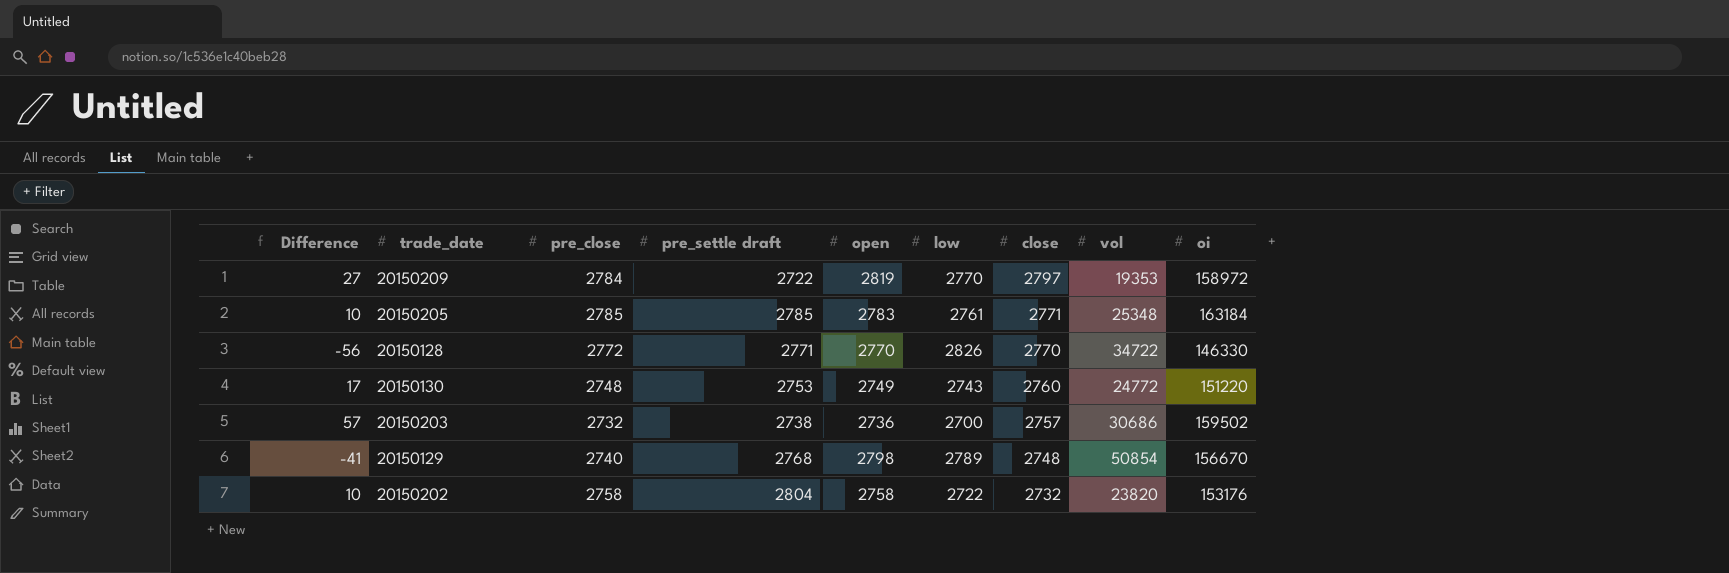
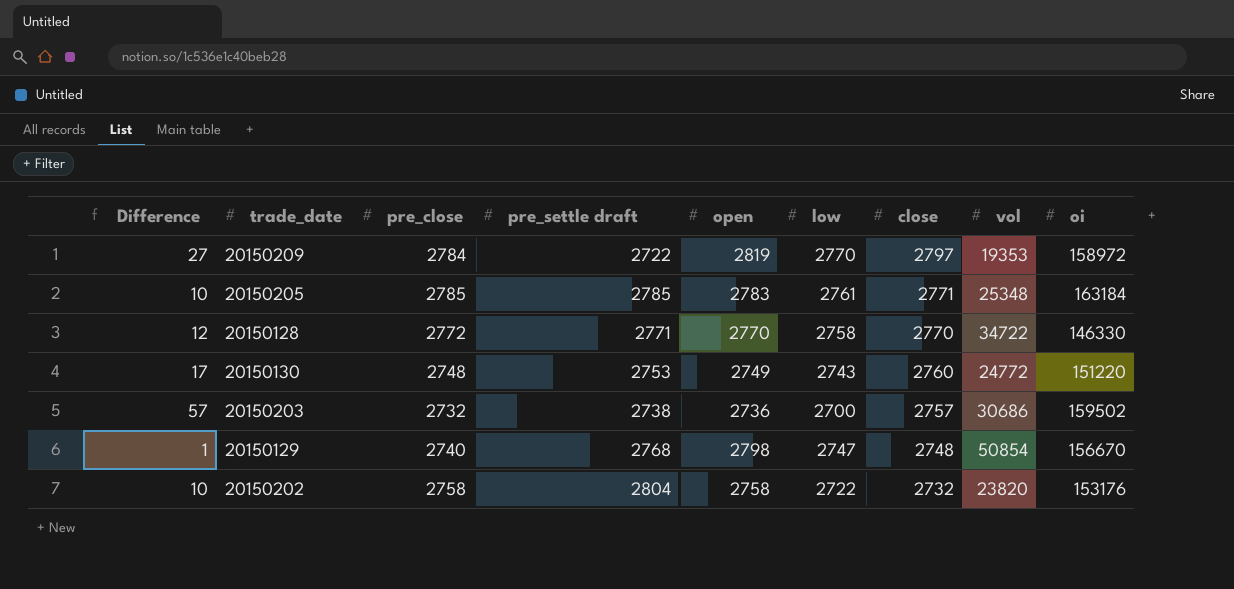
20150128 | Difference: -56 -> 12
20150128 | low: 2826 -> 2758
20150129 | Difference: -41 -> 1
20150129 | low: 2789 -> 2747

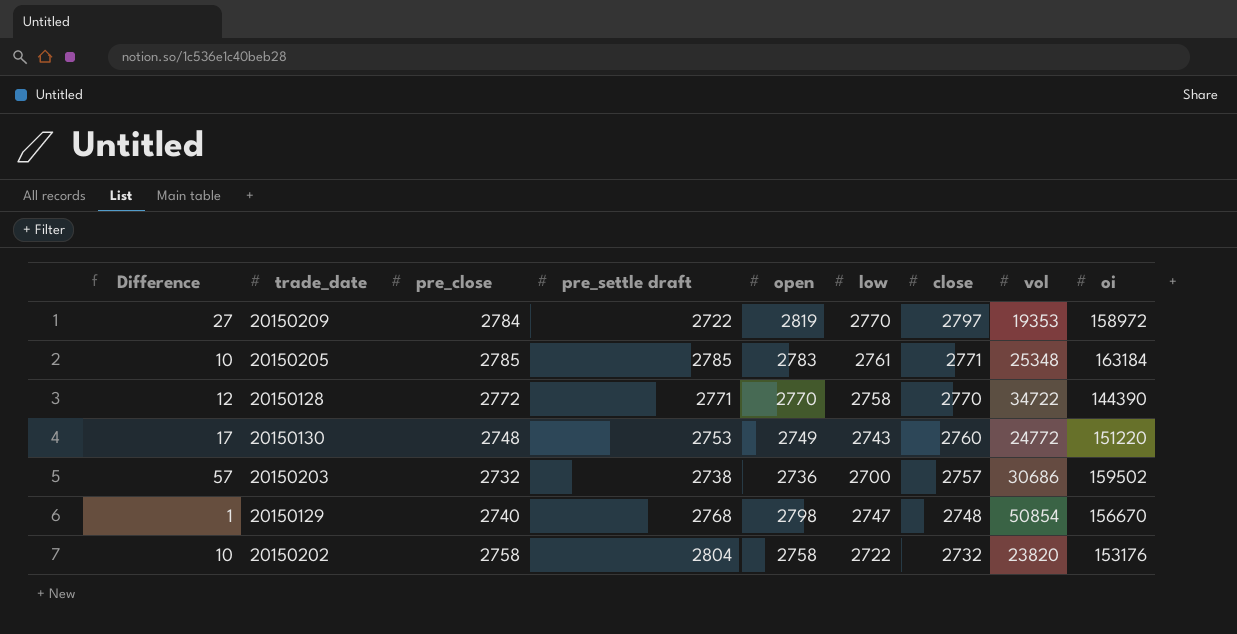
20150128 | oi: 146330 -> 144390

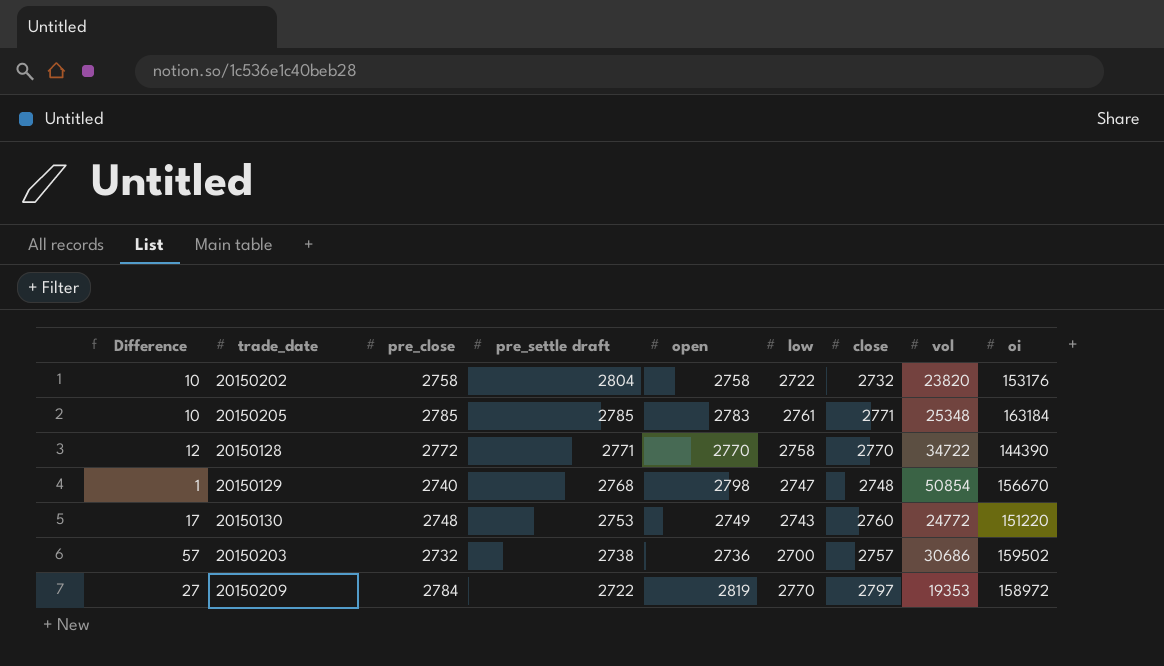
row order: close descending -> pre_settle draft descending

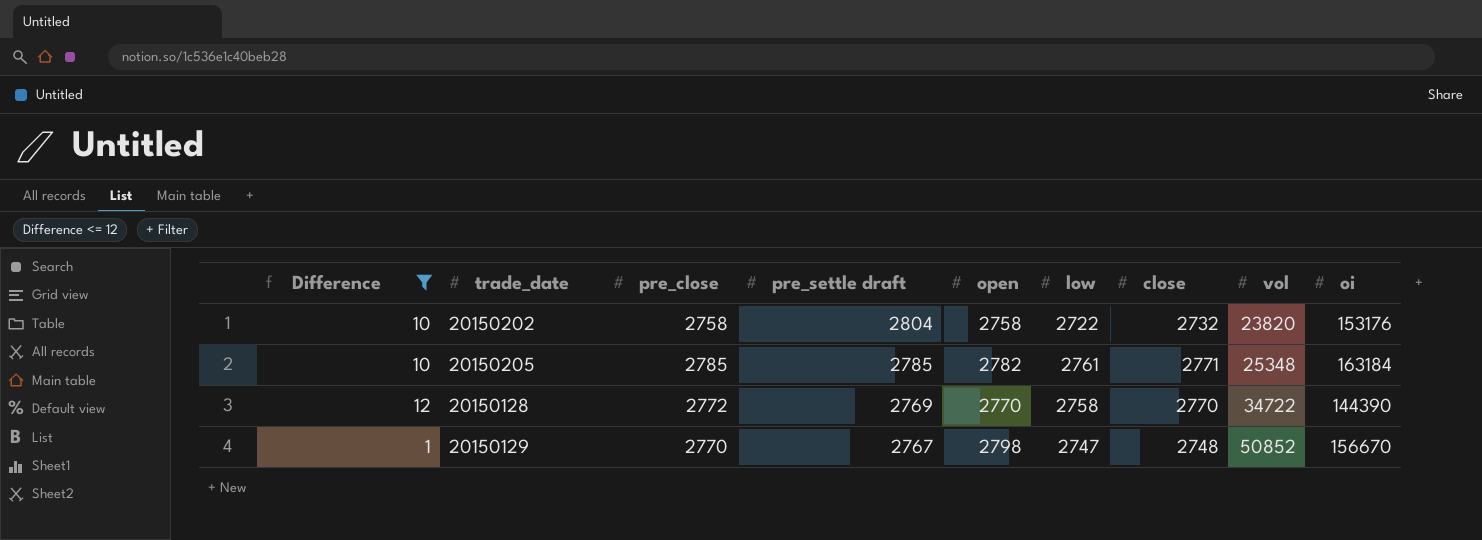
filter: none -> Difference <= 12
20150205 | open: 2783 -> 2782
20150128 | pre_settle draft: 2771 -> 2769
20150129 | pre_close: 2740 -> 2770
20150129 | pre_settle draft: 2768 -> 2767
20150129 | vol: 50854 -> 50852

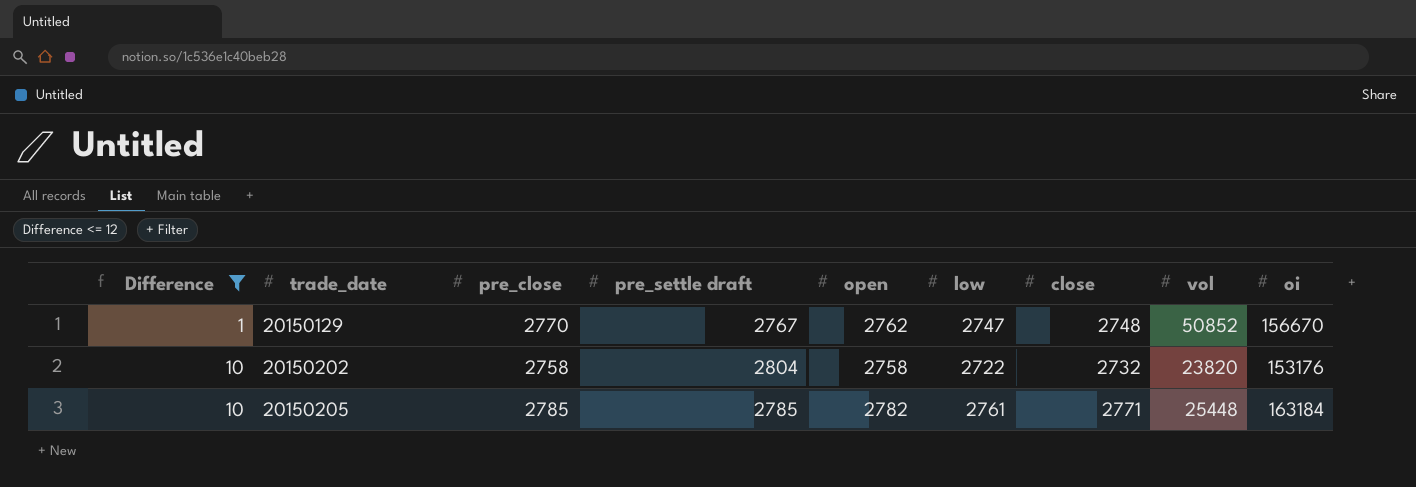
row order: pre_settle draft descending -> Difference ascending
row 20150128: 12 | 2772 | 2769 | 2770 | 2758 | 2770 | 34722 | 144390 -> none
20150129 | open: 2798 -> 2762
20150205 | vol: 25348 -> 25448

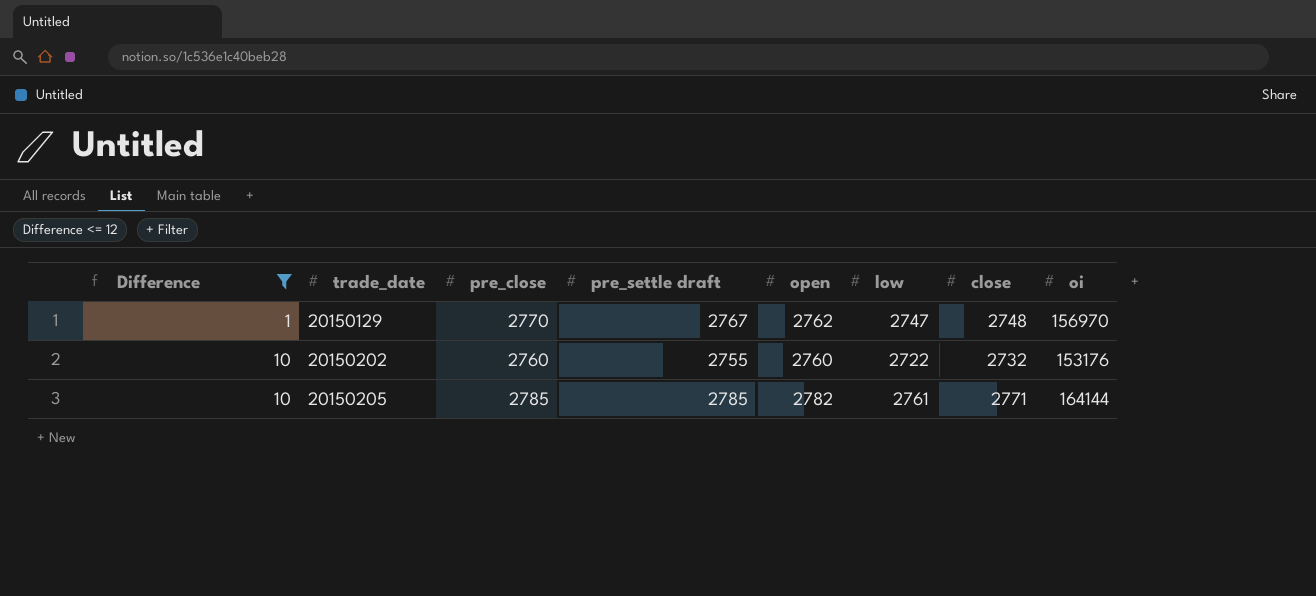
column vol | position: 8 -> none
20150129 | oi: 156670 -> 156970
20150202 | pre_close: 2758 -> 2760
20150202 | pre_settle draft: 2804 -> 2755
20150202 | open: 2758 -> 2760
20150205 | oi: 163184 -> 164144

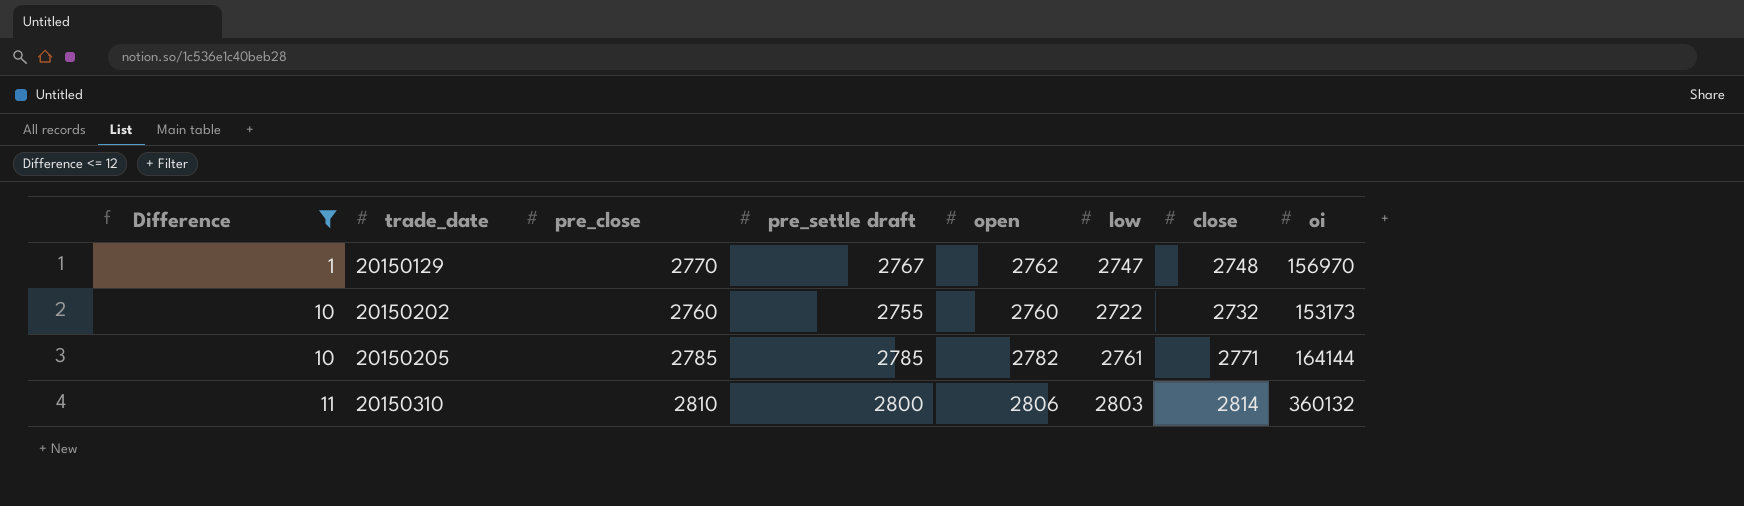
20150202 | oi: 153176 -> 153173
row 20150310: none -> 11 | 2810 | 2800 | 2806 | 2803 | 2814 | 360132

